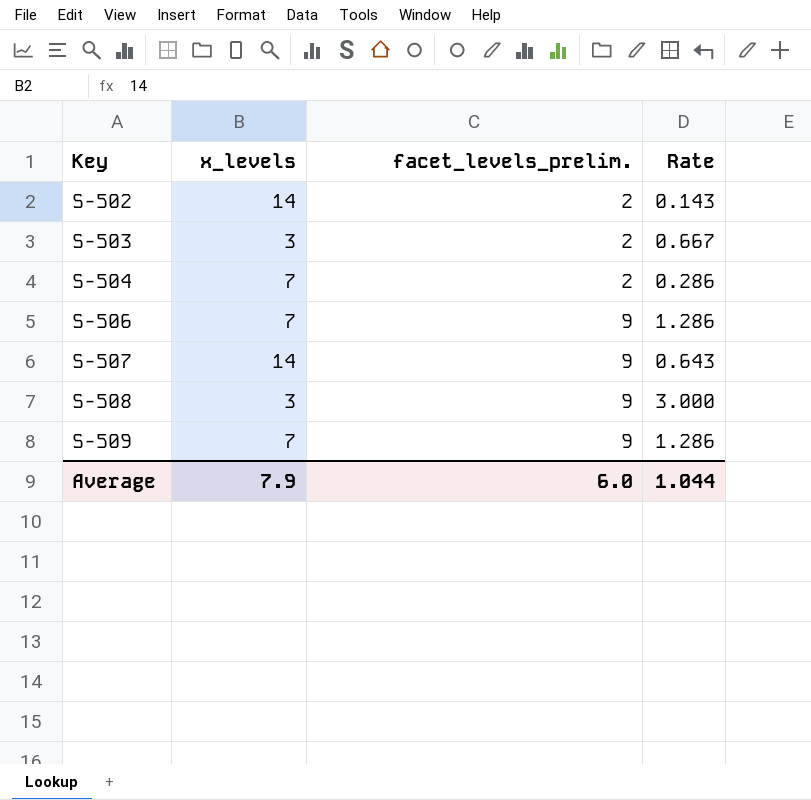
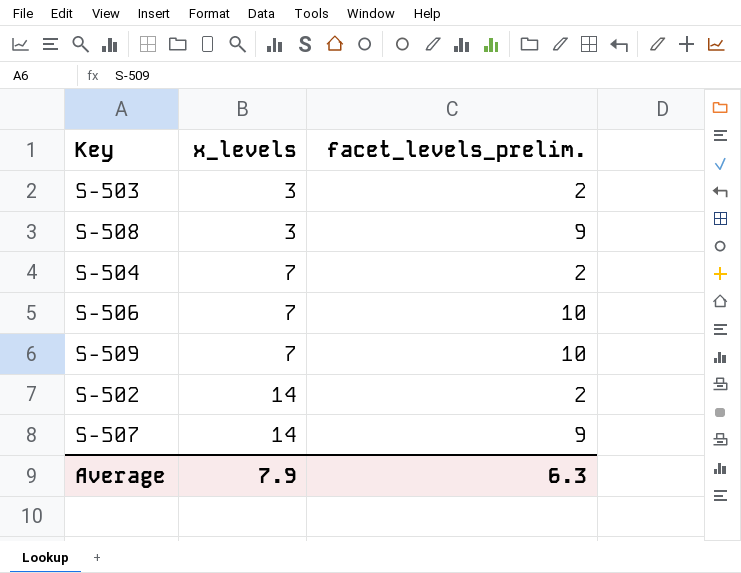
row order: Key ascending -> x_levels ascending
column Rate | formula: [facet_levels_prelim.] / [x_levels] -> none
S-506 | facet_levels_prelim.: 9 -> 10
S-509 | facet_levels_prelim.: 9 -> 10
Average | facet_levels_prelim.: 6.0 -> 6.3

